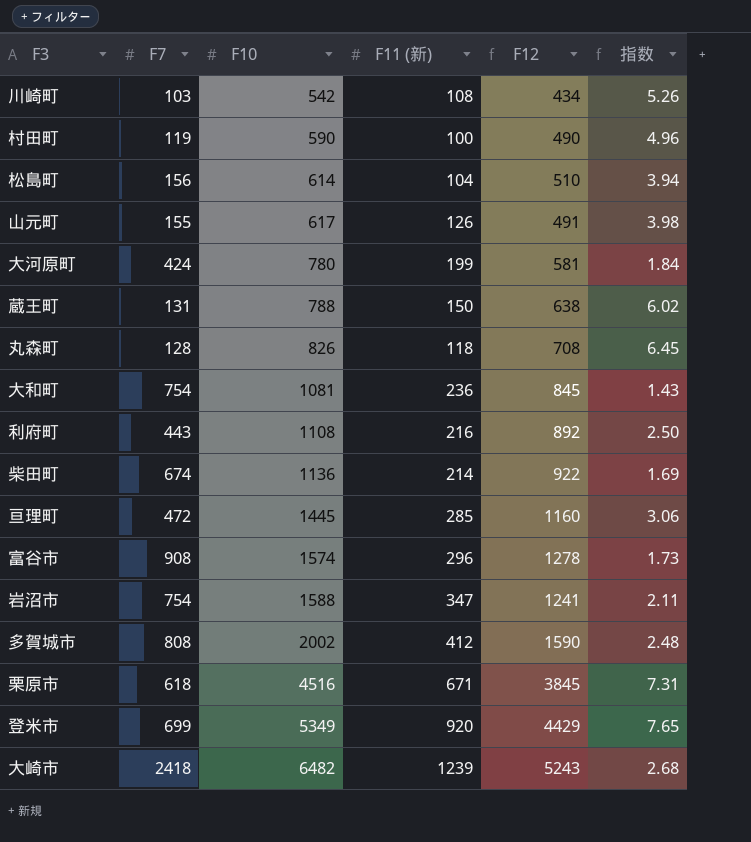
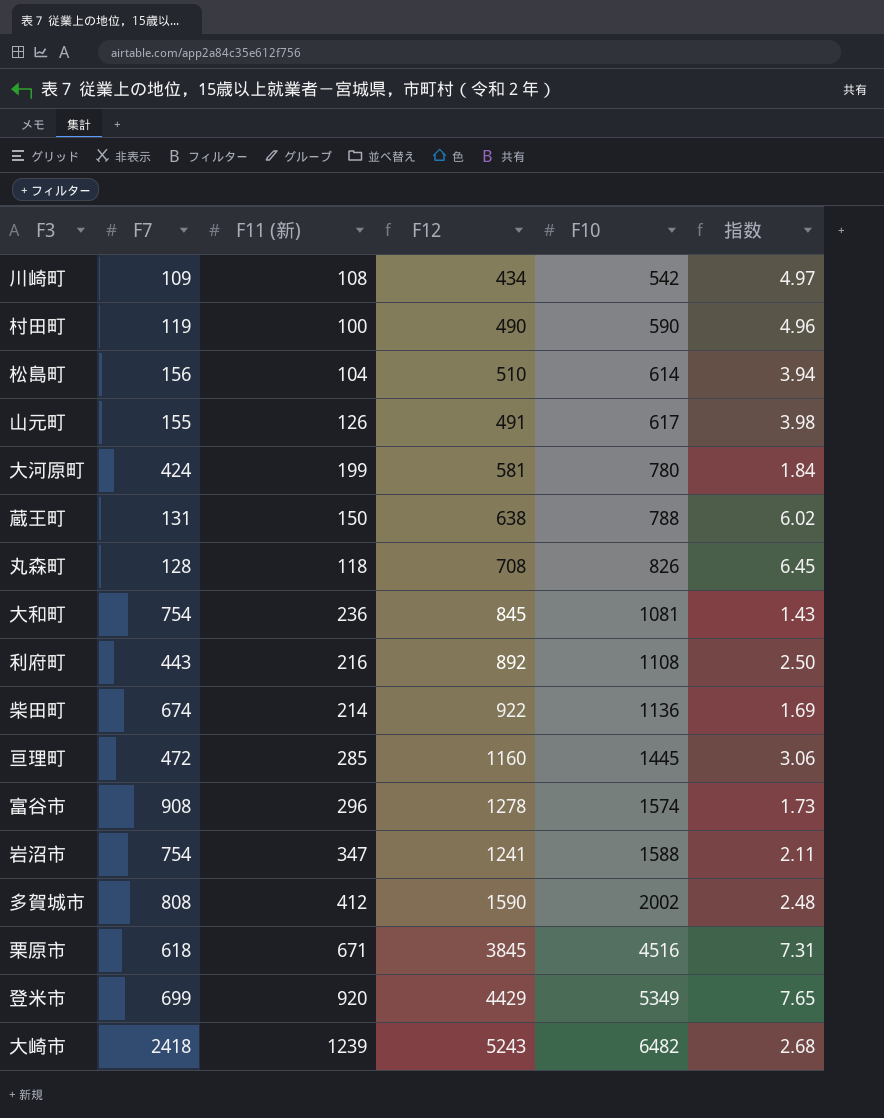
column F10 | position: 3 -> 5
川崎町 | F7: 103 -> 109
川崎町 | 指数: 5.26 -> 4.97

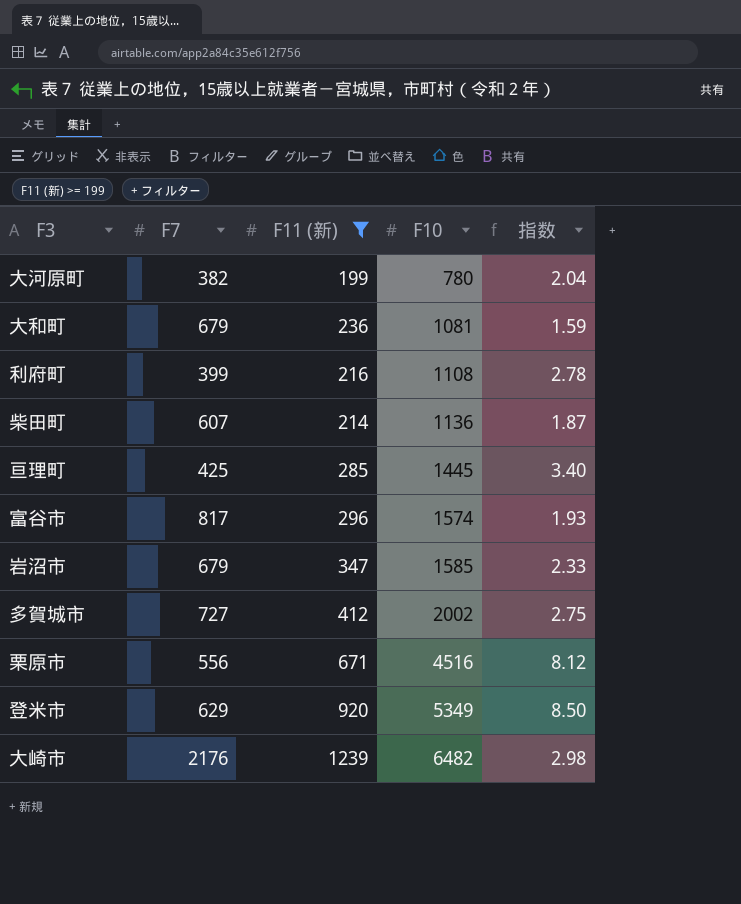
filter: none -> F11 (新) >= 199
column F12 | formula: [F10] - [F11 (新)] -> none
大河原町 | F7: 424 -> 382
大河原町 | 指数: 1.84 -> 2.04
大和町 | F7: 754 -> 679
大和町 | 指数: 1.43 -> 1.59
利府町 | F7: 443 -> 399
利府町 | 指数: 2.50 -> 2.78
柴田町 | F7: 674 -> 607
柴田町 | 指数: 1.69 -> 1.87
亘理町 | F7: 472 -> 425
亘理町 | 指数: 3.06 -> 3.40
富谷市 | F7: 908 -> 817
富谷市 | 指数: 1.73 -> 1.93
岩沼市 | F7: 754 -> 679
岩沼市 | F10: 1588 -> 1585
岩沼市 | 指数: 2.11 -> 2.33
多賀城市 | F7: 808 -> 727
多賀城市 | 指数: 2.48 -> 2.75
栗原市 | F7: 618 -> 556
栗原市 | 指数: 7.31 -> 8.12
登米市 | F7: 699 -> 629
登米市 | 指数: 7.65 -> 8.50
大崎市 | F7: 2418 -> 2176
大崎市 | 指数: 2.68 -> 2.98

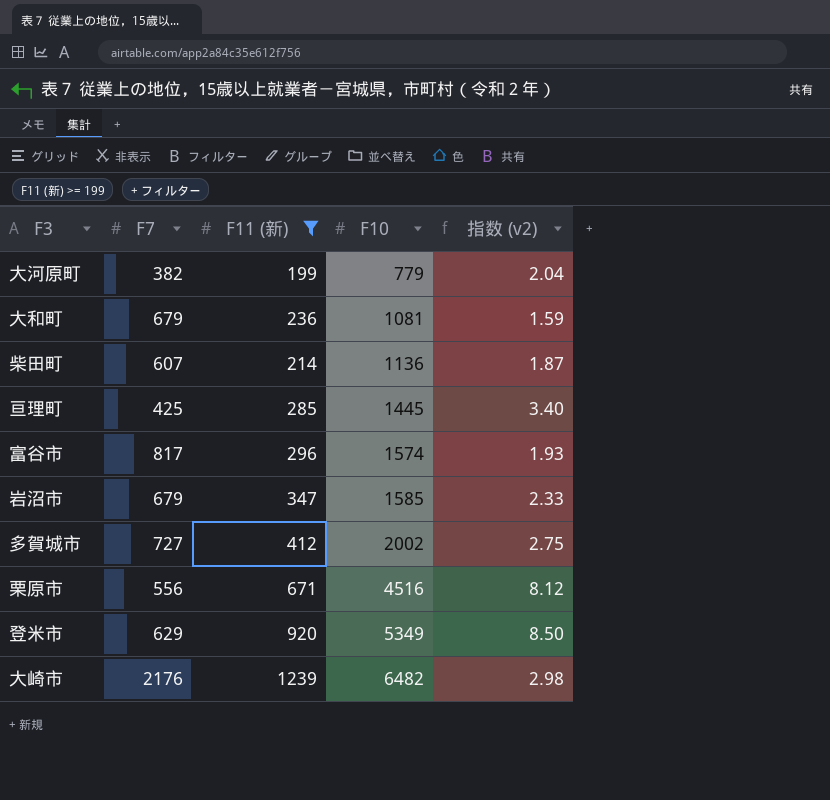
column name: 指数 -> 指数 (v2)
row 利府町: 399 | 216 | 1108 | 2.78 -> none
大河原町 | F10: 780 -> 779

